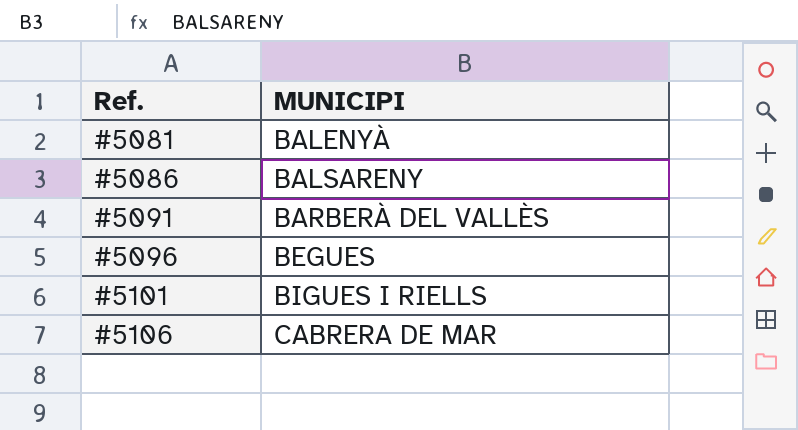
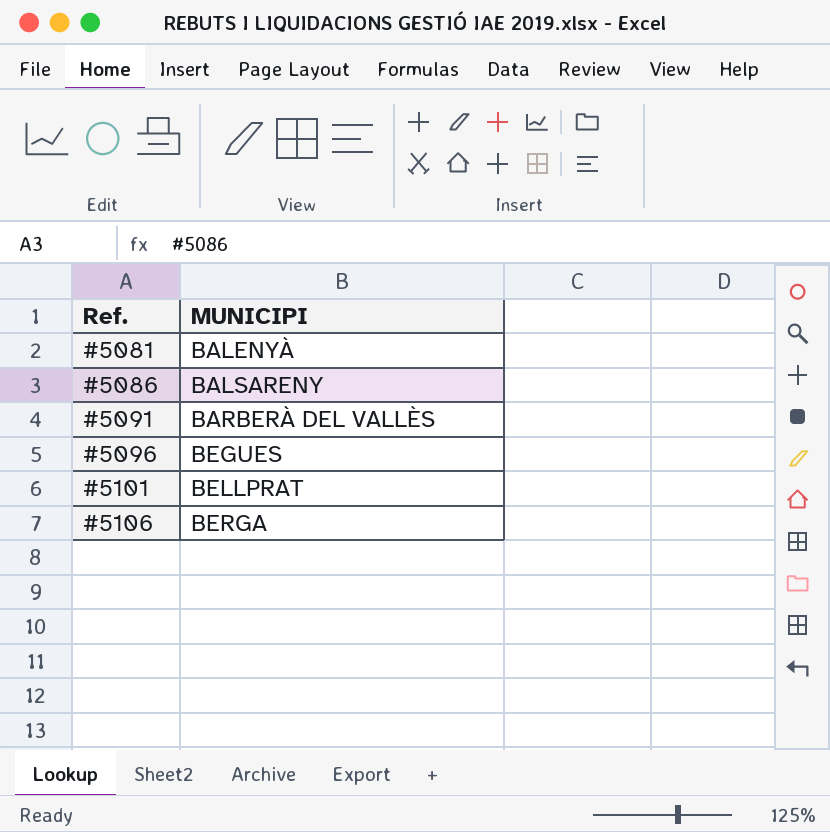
#5101 | MUNICIPI: BIGUES I RIELLS -> BELLPRAT
#5106 | MUNICIPI: CABRERA DE MAR -> BERGA

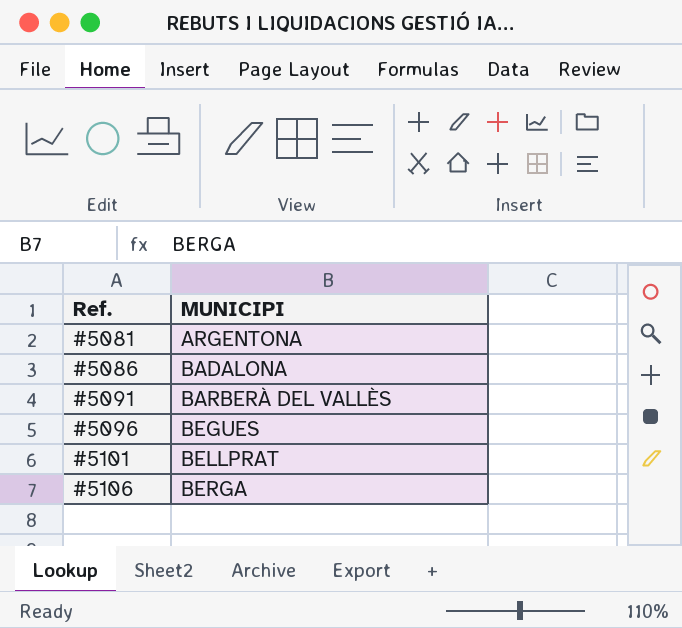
#5081 | MUNICIPI: BALENYÀ -> ARGENTONA
#5086 | MUNICIPI: BALSARENY -> BADALONA

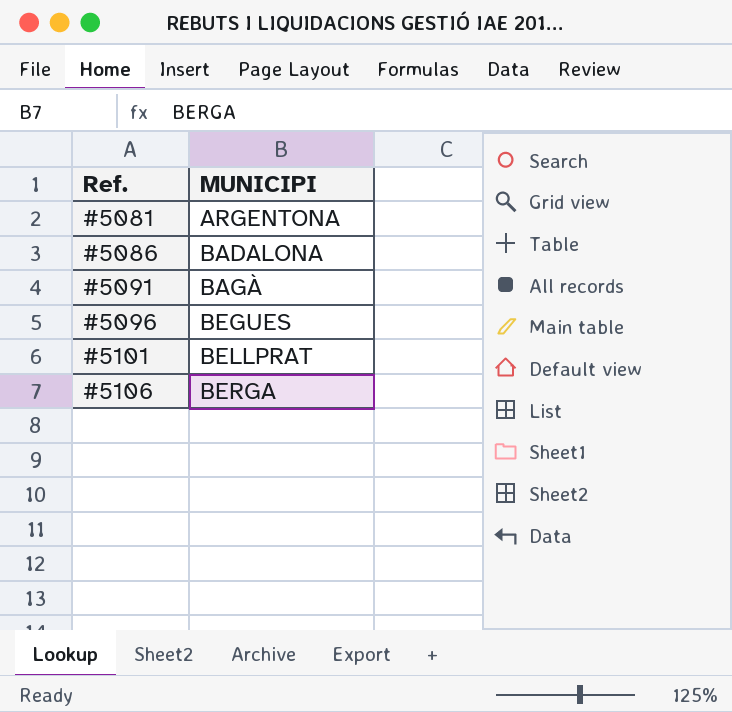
#5091 | MUNICIPI: BARBERÀ DEL VALLÈS -> BAGÀ

